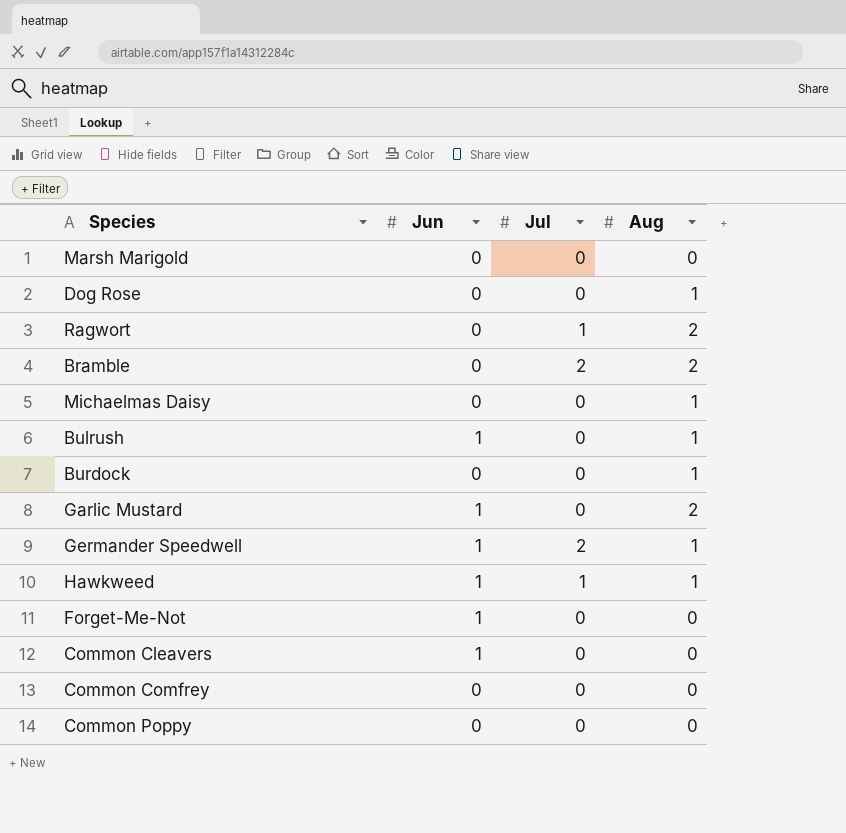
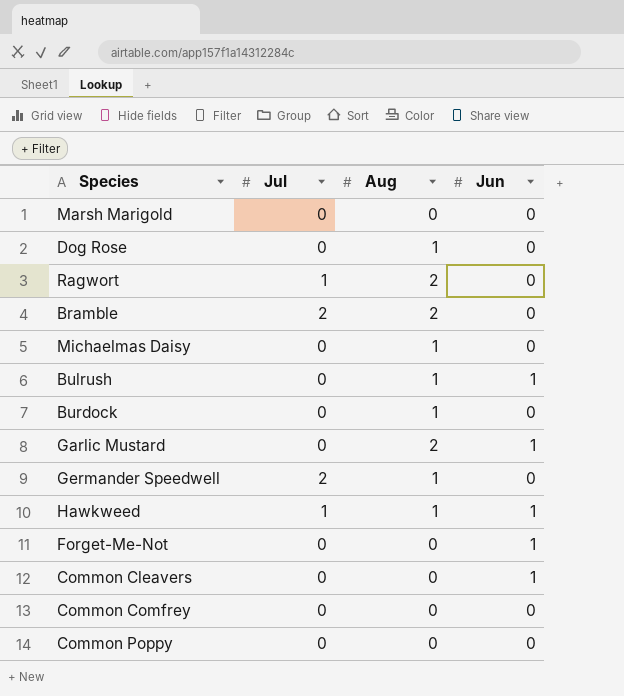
column Jun | position: 2 -> 4
Germander Speedwell | Jun: 1 -> 0

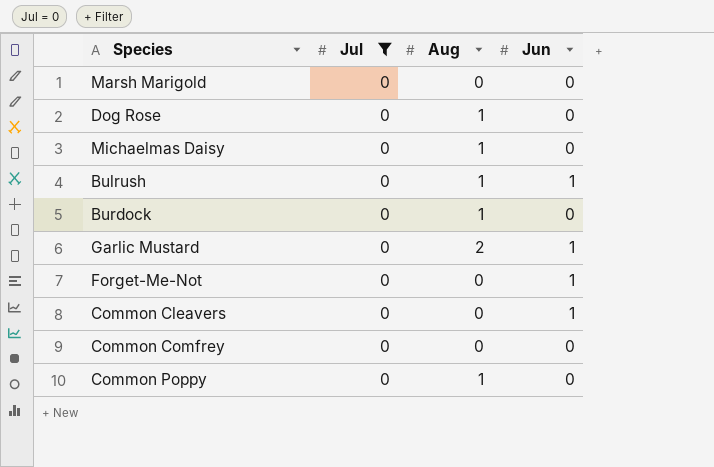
filter: none -> Jul = 0
Common Poppy | Aug: 0 -> 1

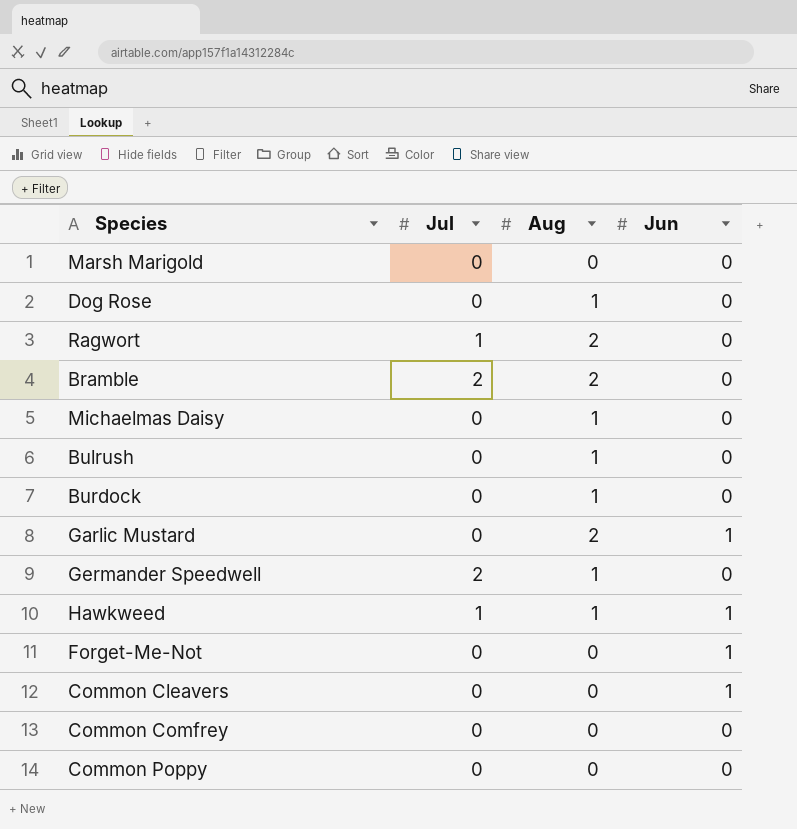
filter: Jul = 0 -> none
Bulrush | Jun: 1 -> 0
Common Poppy | Aug: 1 -> 0

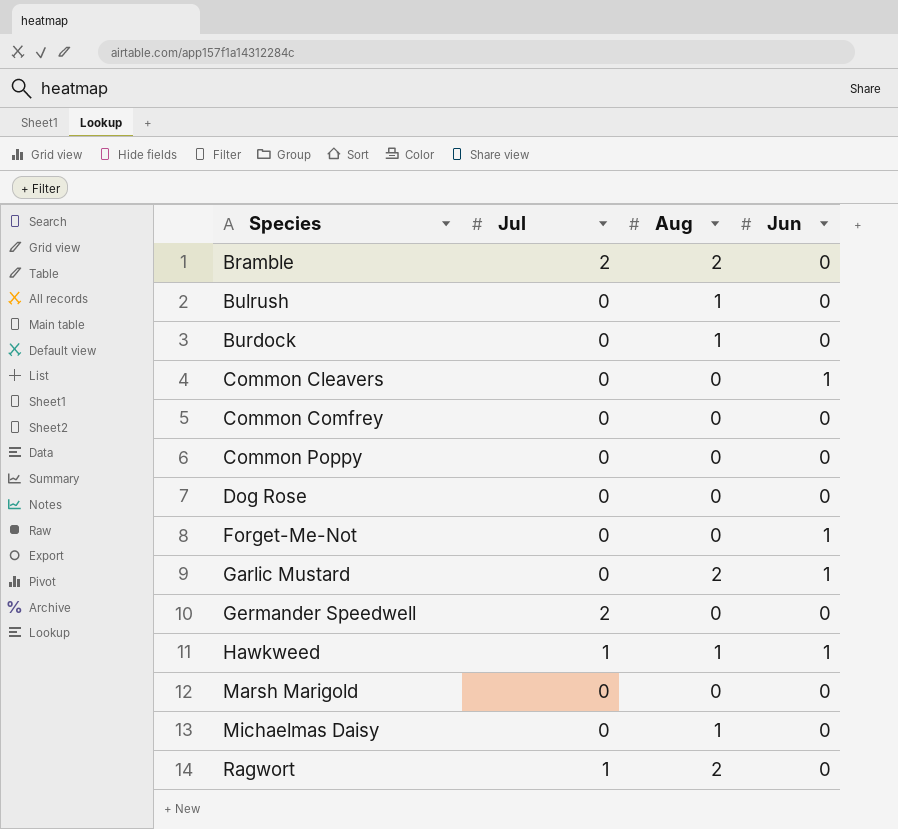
row order: none -> Species ascending
Dog Rose | Aug: 1 -> 0
Germander Speedwell | Aug: 1 -> 0

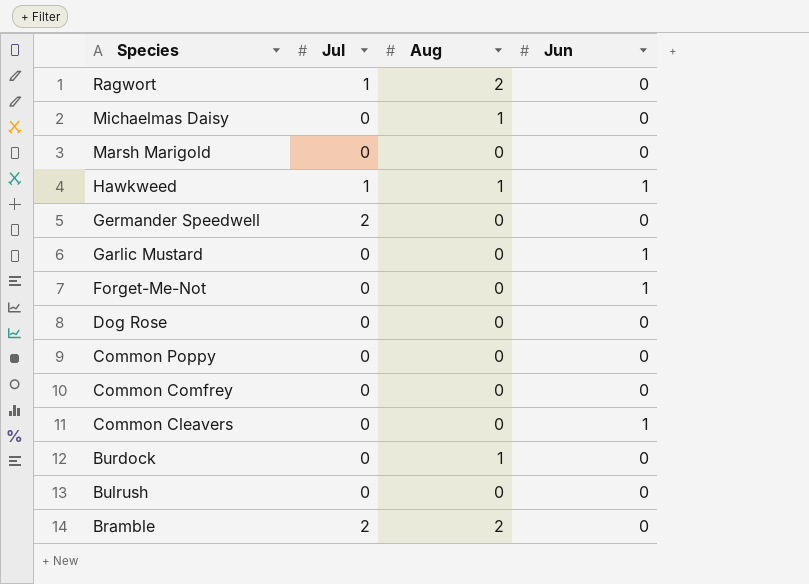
row order: Species ascending -> Species descending
Garlic Mustard | Aug: 2 -> 0
Bulrush | Aug: 1 -> 0

